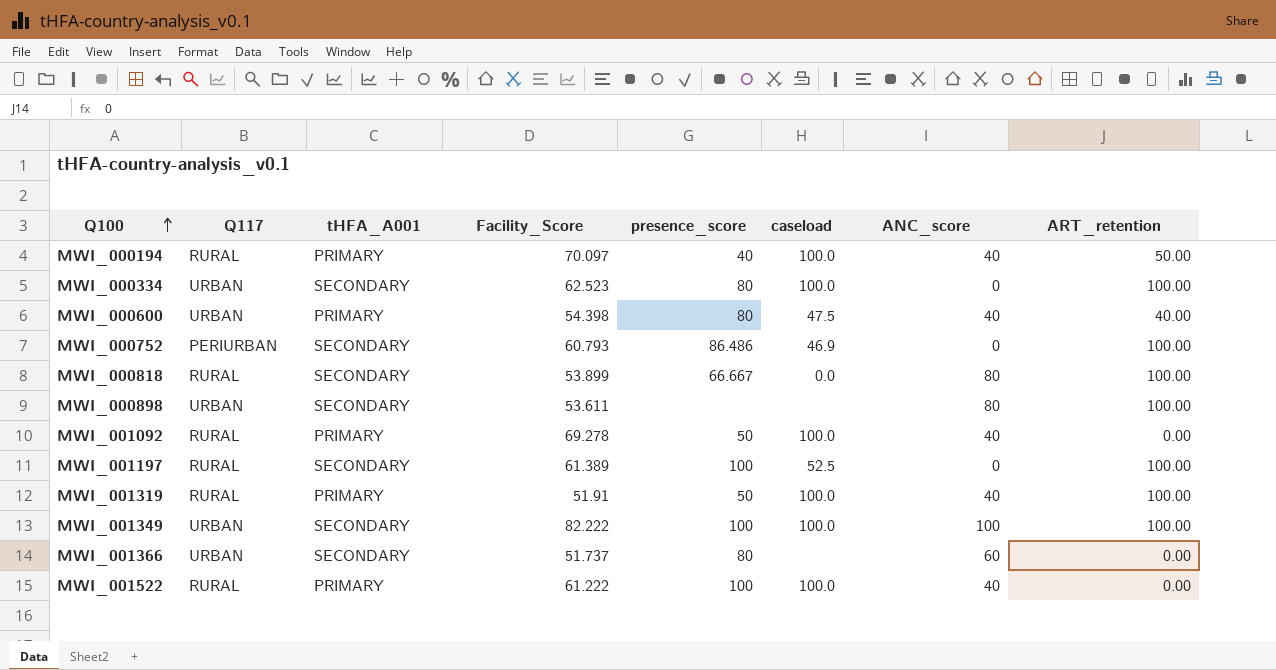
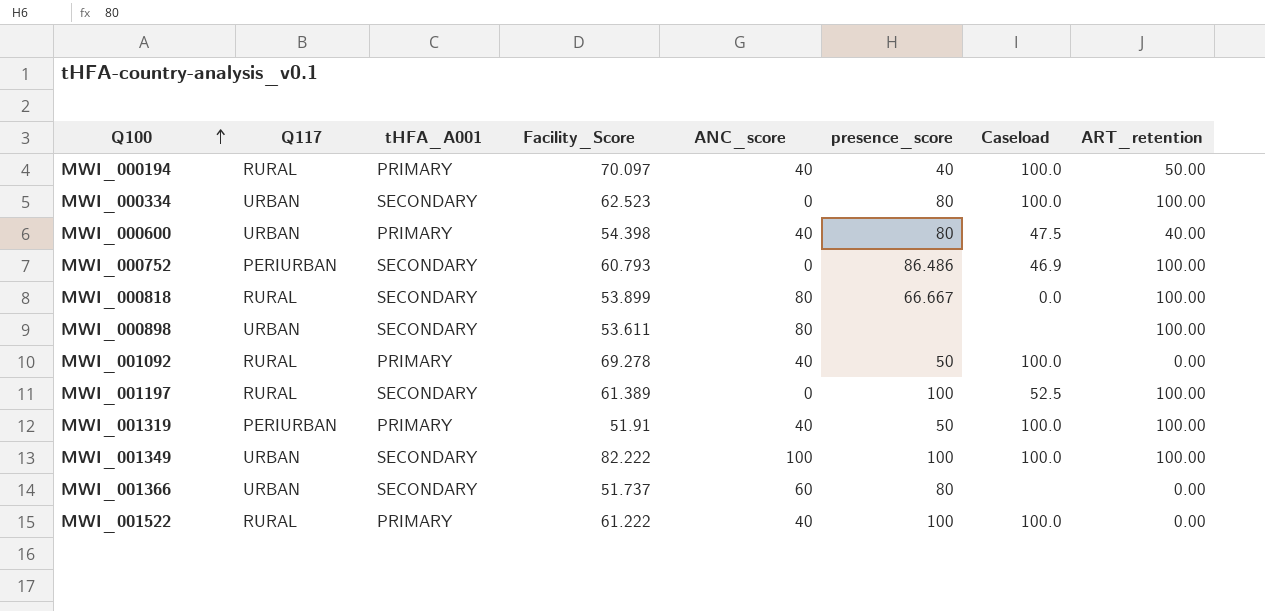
column ANC_score | position: 7 -> 5
column name: caseload -> Caseload
MWI_001319 | Q117: RURAL -> PERIURBAN

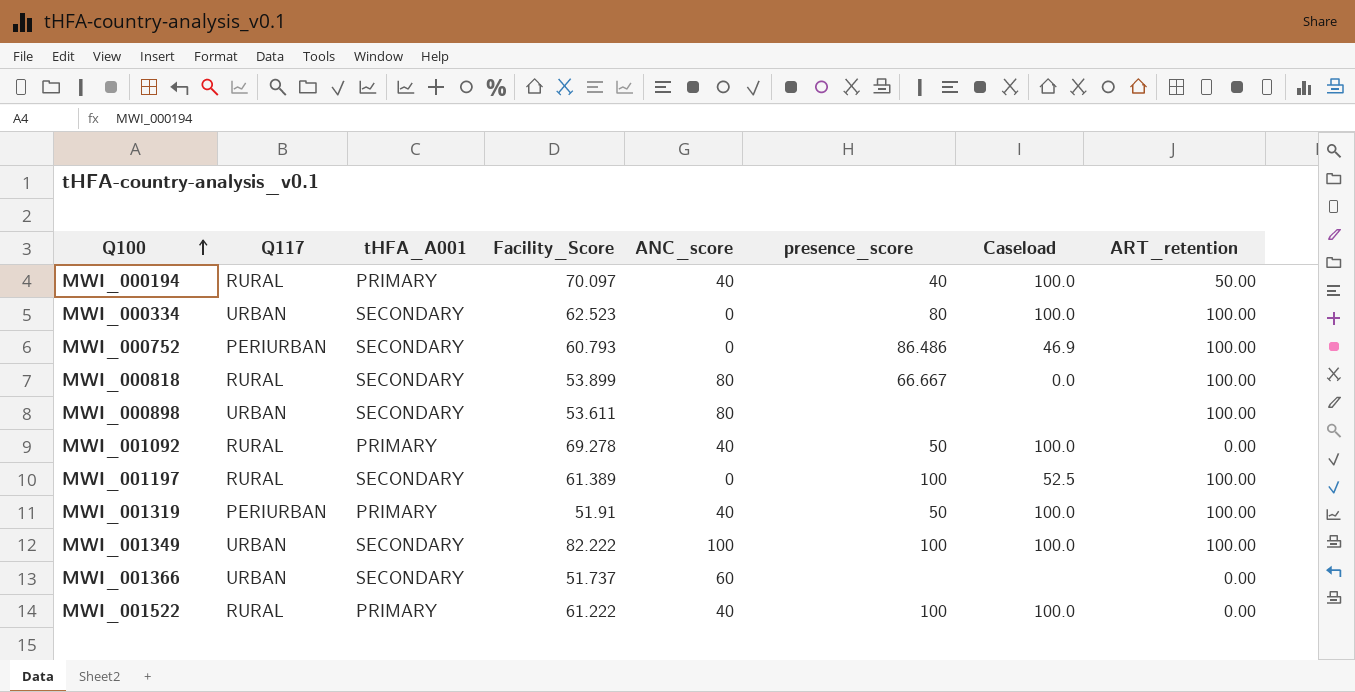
row MWI_000600: URBAN | PRIMARY | 54.398 | 40 | 80 | 47.5 | 40.00 -> none
MWI_001366 | presence_score: 80 -> none

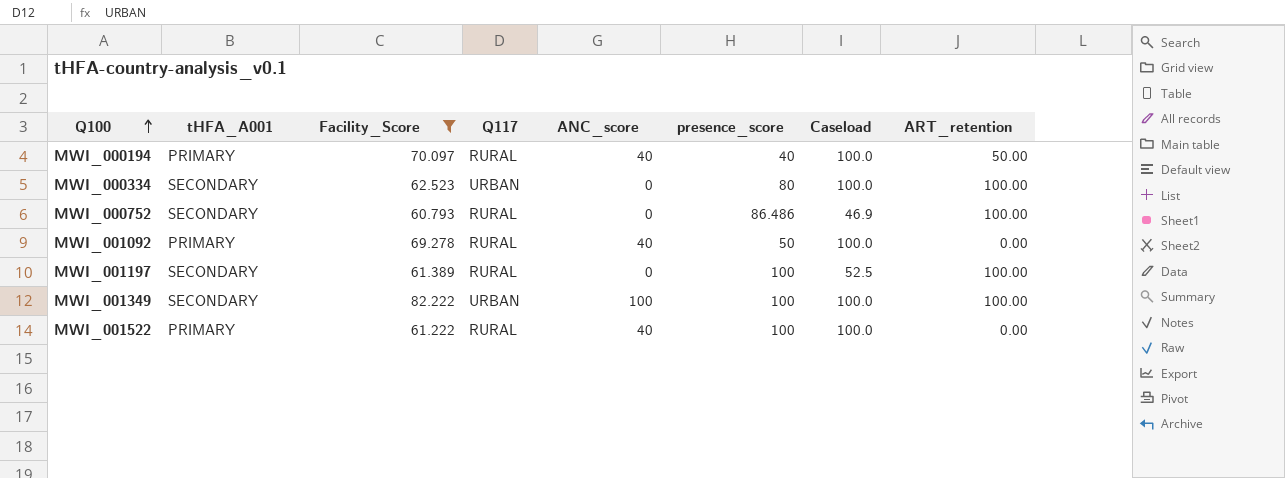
filter: none -> Facility_Score >= 60.793
column Q117 | position: 2 -> 4
MWI_000752 | Q117: PERIURBAN -> RURAL

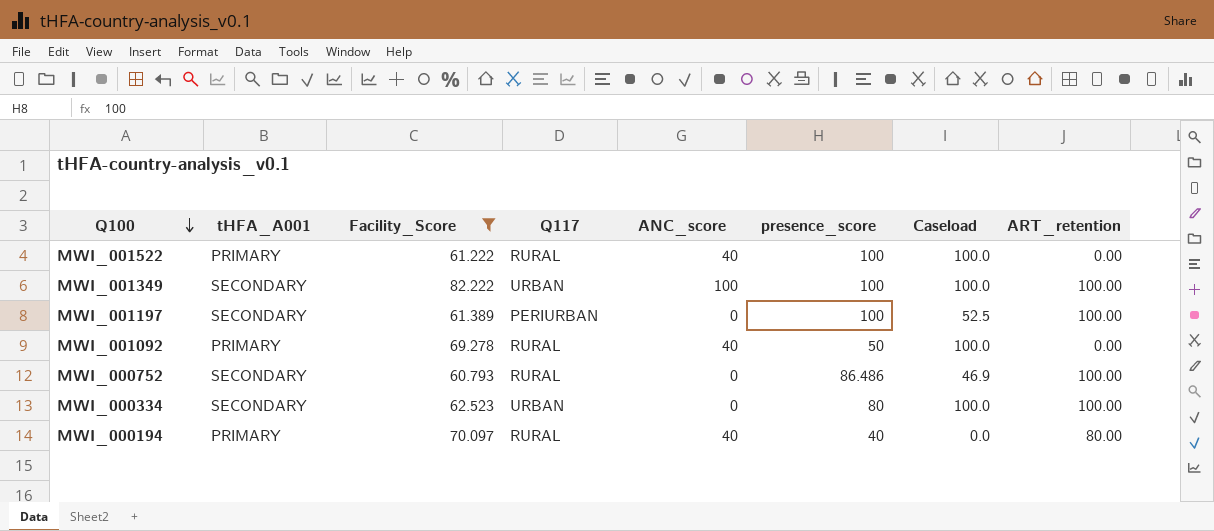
row order: Q100 ascending -> Q100 descending
MWI_001197 | Q117: RURAL -> PERIURBAN
MWI_000194 | Caseload: 100.0 -> 0.0
MWI_000194 | ART_retention: 50.00 -> 80.00

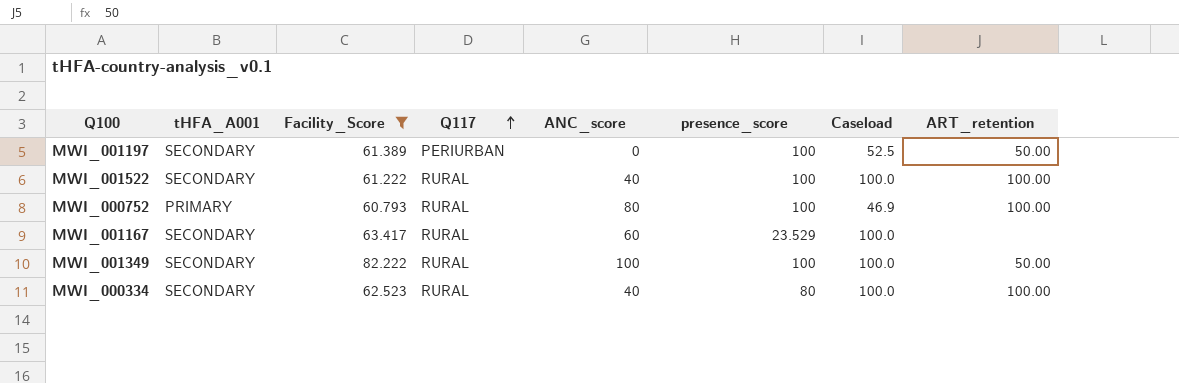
row order: Q100 descending -> Q117 ascending
row MWI_001092: PRIMARY | 69.278 | RURAL | 40 | 50 | 100.0 | 0.00 -> none
row MWI_000194: PRIMARY | 70.097 | RURAL | 40 | 40 | 0.0 | 80.00 -> none
MWI_001197 | ART_retention: 100.00 -> 50.00
MWI_001522 | tHFA_A001: PRIMARY -> SECONDARY
MWI_001522 | ART_retention: 0.00 -> 100.00
MWI_000752 | tHFA_A001: SECONDARY -> PRIMARY
MWI_000752 | ANC_score: 0 -> 80
MWI_000752 | presence_score: 86.486 -> 100
row MWI_001167: none -> SECONDARY | 63.417 | RURAL | 60 | 23.529 | 100.0 | none
MWI_001349 | Q117: URBAN -> RURAL
MWI_001349 | ART_retention: 100.00 -> 50.00
MWI_000334 | Q117: URBAN -> RURAL
MWI_000334 | ANC_score: 0 -> 40

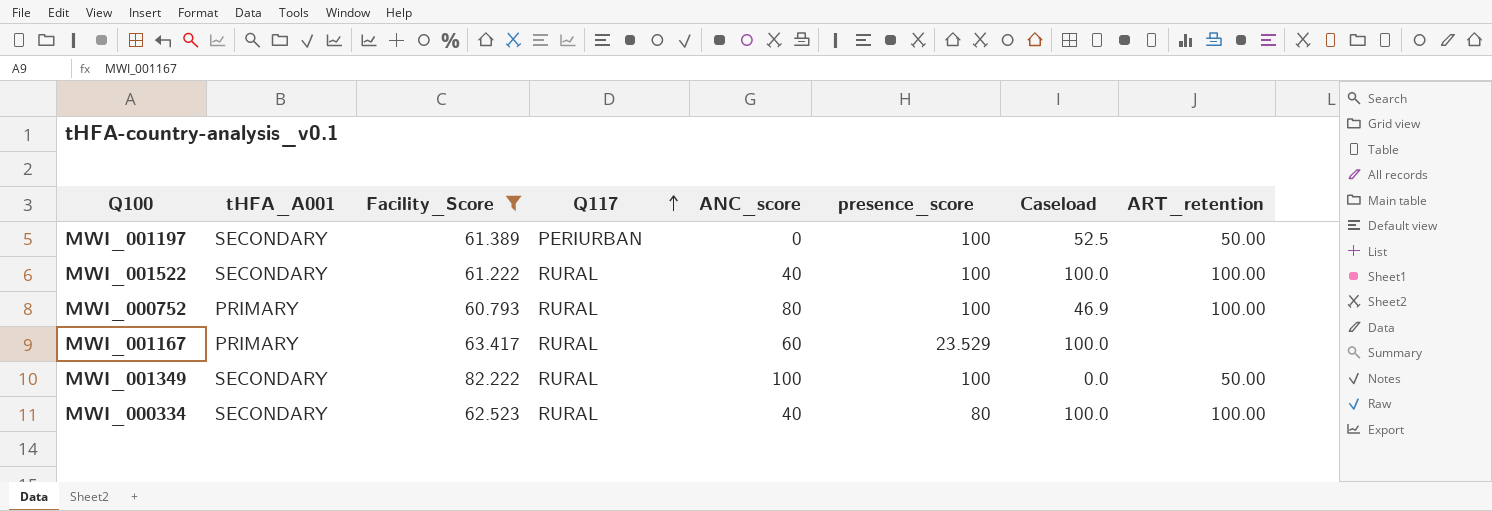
MWI_001167 | tHFA_A001: SECONDARY -> PRIMARY
MWI_001349 | Caseload: 100.0 -> 0.0

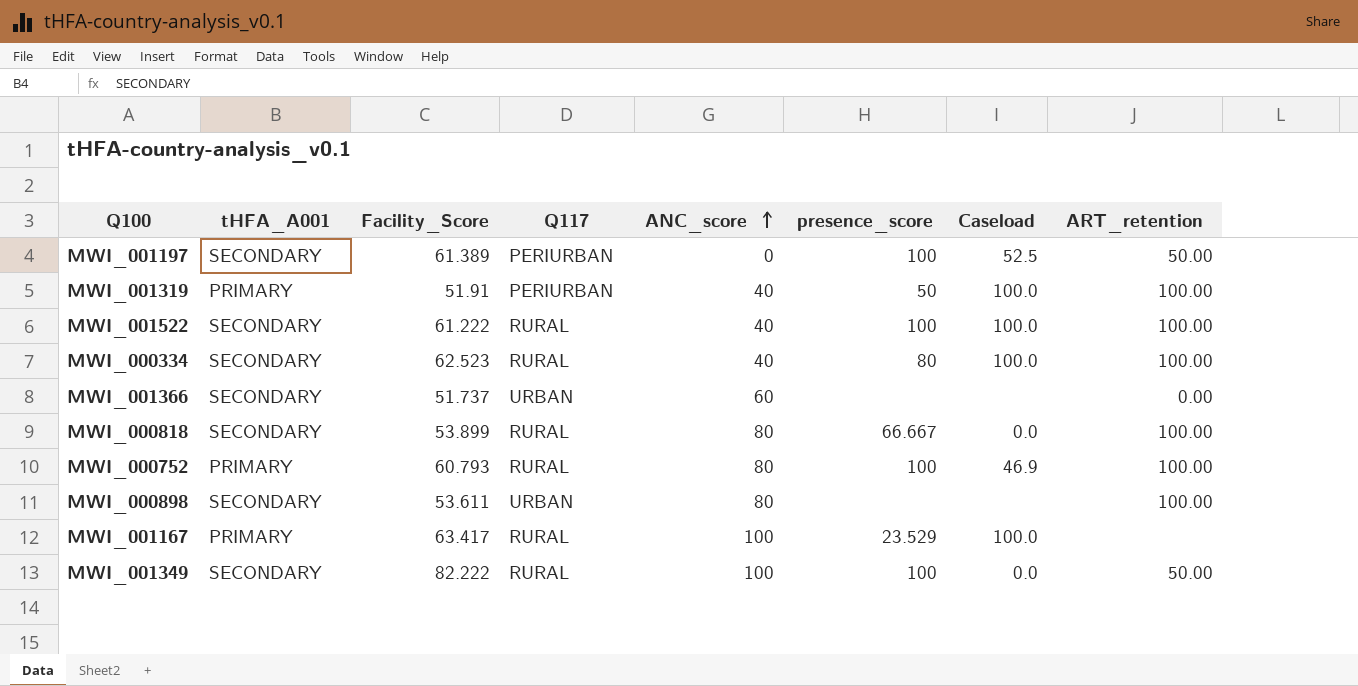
filter: Facility_Score >= 60.793 -> none
row order: Q117 ascending -> ANC_score ascending
MWI_001167 | ANC_score: 60 -> 100

